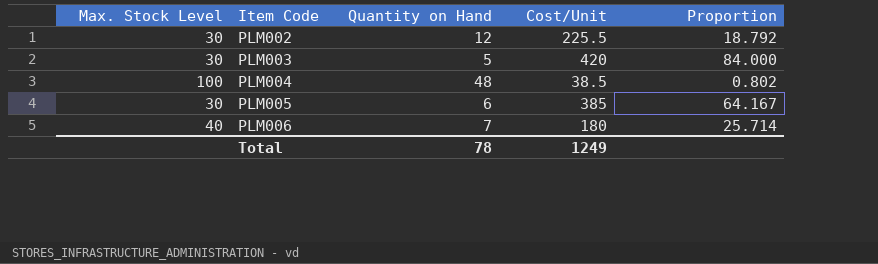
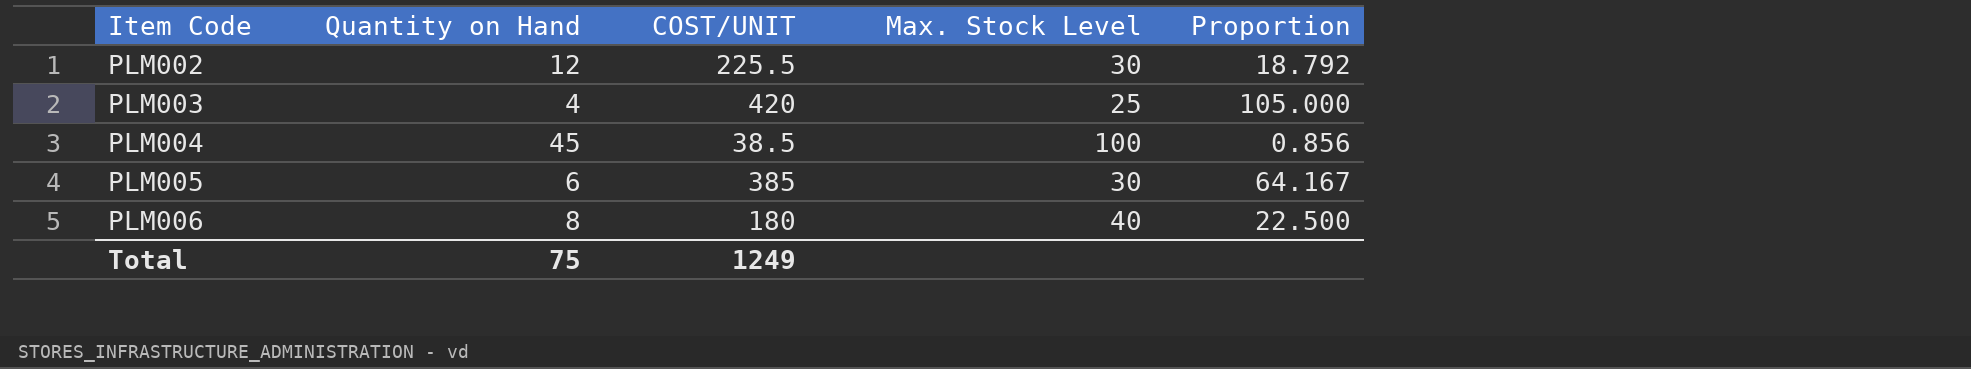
column name: Cost/Unit -> COST/UNIT
column Max. Stock Level | position: 1 -> 4
PLM003 | Quantity on Hand: 5 -> 4
PLM003 | Max. Stock Level: 30 -> 25
PLM003 | Proportion: 84.000 -> 105.000
PLM004 | Quantity on Hand: 48 -> 45
PLM004 | Proportion: 0.802 -> 0.856
PLM006 | Quantity on Hand: 7 -> 8
PLM006 | Proportion: 25.714 -> 22.500
Total | Quantity on Hand: 78 -> 75

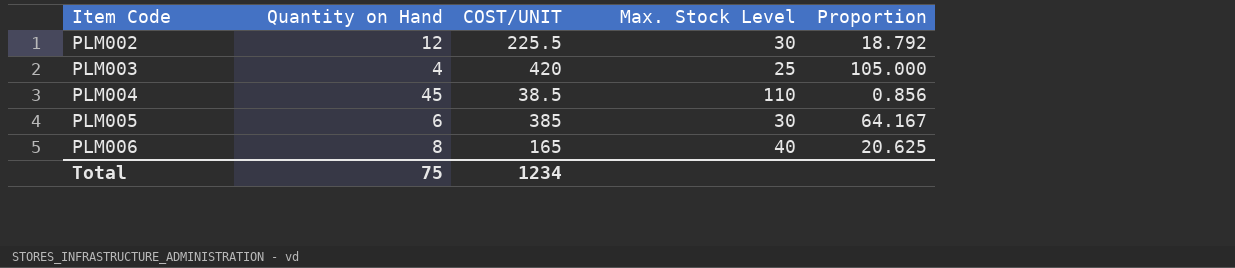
PLM004 | Max. Stock Level: 100 -> 110
PLM006 | COST/UNIT: 180 -> 165
PLM006 | Proportion: 22.500 -> 20.625
Total | COST/UNIT: 1249 -> 1234

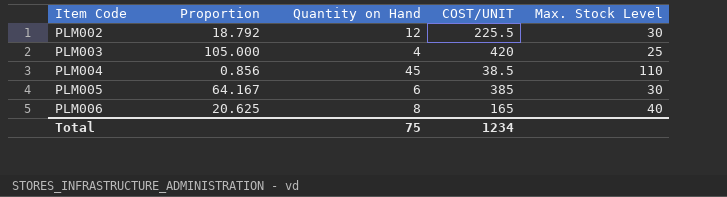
column Proportion | position: 5 -> 2

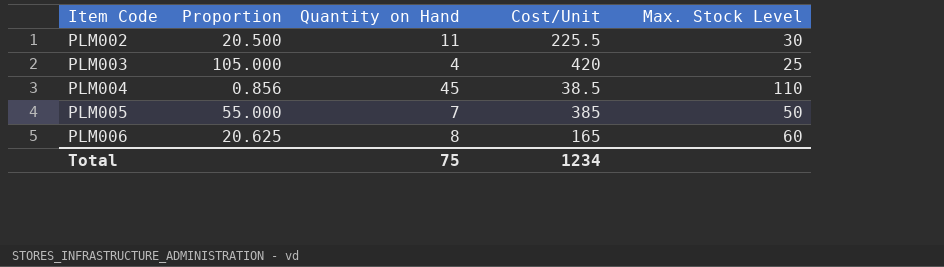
column name: COST/UNIT -> Cost/Unit
PLM002 | Proportion: 18.792 -> 20.500
PLM002 | Quantity on Hand: 12 -> 11
PLM005 | Proportion: 64.167 -> 55.000
PLM005 | Quantity on Hand: 6 -> 7
PLM005 | Max. Stock Level: 30 -> 50
PLM006 | Max. Stock Level: 40 -> 60

